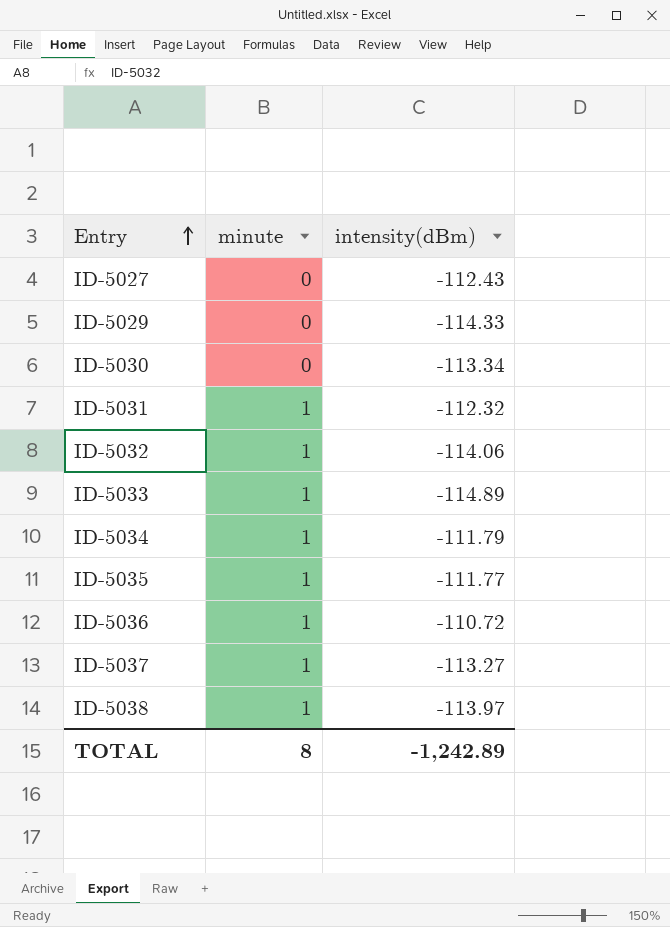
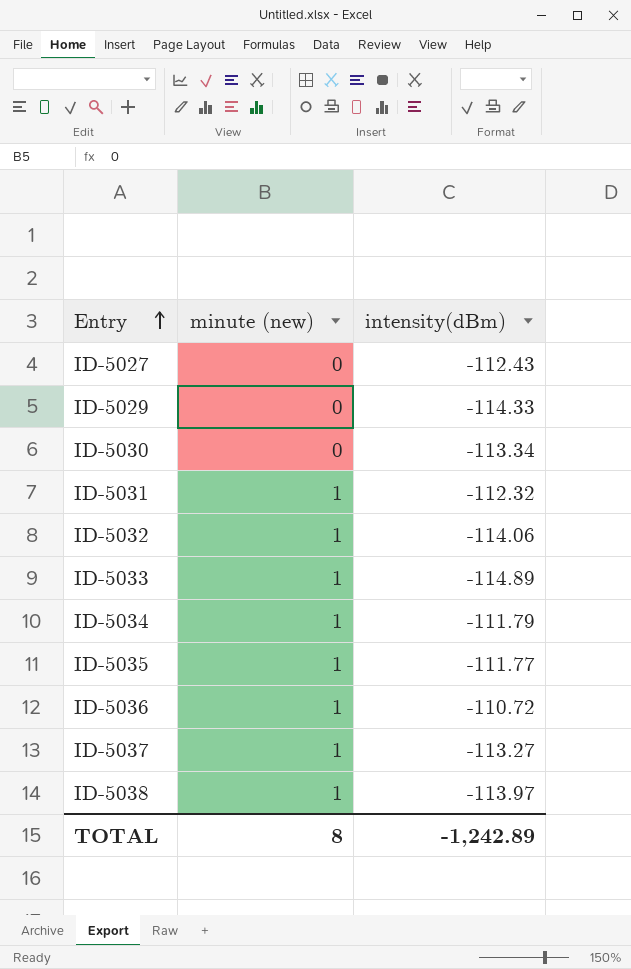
column name: minute -> minute (new)

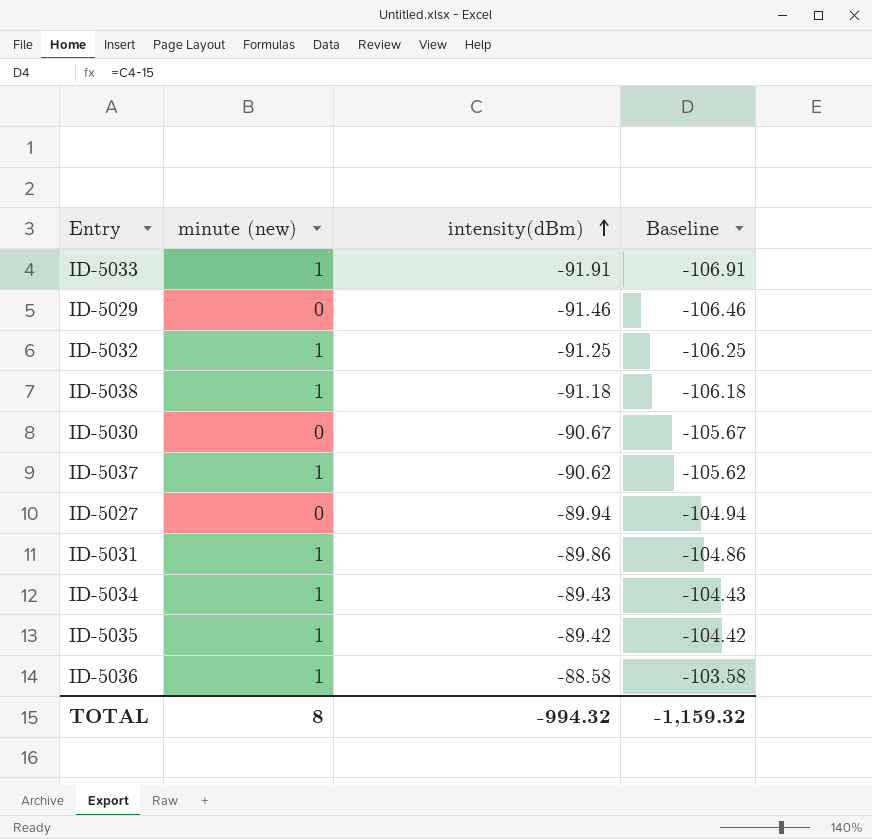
row order: Entry ascending -> intensity(dBm) ascending
column Baseline | formula: none -> [intensity(dBm)] - 15
ID-5033 | intensity(dBm): -114.89 -> -91.91
ID-5029 | intensity(dBm): -114.33 -> -91.46
ID-5032 | intensity(dBm): -114.06 -> -91.25
ID-5038 | intensity(dBm): -113.97 -> -91.18
ID-5030 | intensity(dBm): -113.34 -> -90.67
ID-5037 | intensity(dBm): -113.27 -> -90.62
ID-5027 | intensity(dBm): -112.43 -> -89.94
ID-5031 | intensity(dBm): -112.32 -> -89.86
ID-5034 | intensity(dBm): -111.79 -> -89.43
ID-5035 | intensity(dBm): -111.77 -> -89.42
ID-5036 | intensity(dBm): -110.72 -> -88.58
TOTAL | intensity(dBm): -1,242.89 -> -994.32

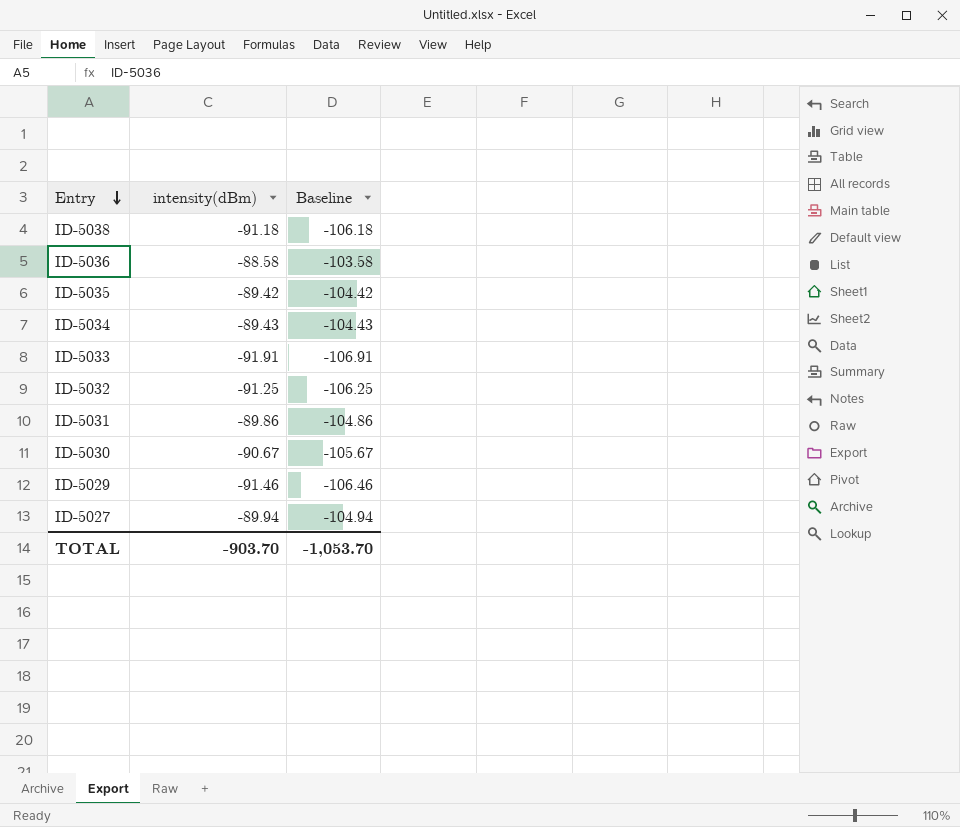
row order: intensity(dBm) ascending -> Entry descending
column minute (new) | position: 2 -> none
row ID-5037: 1 | -90.62 | -105.62 -> none
TOTAL | intensity(dBm): -994.32 -> -903.70
TOTAL | Baseline: -1,159.32 -> -1,053.70

